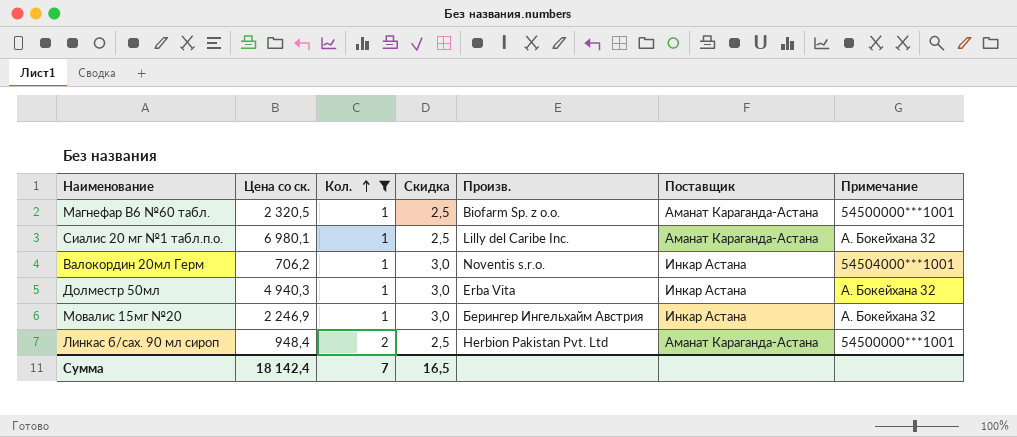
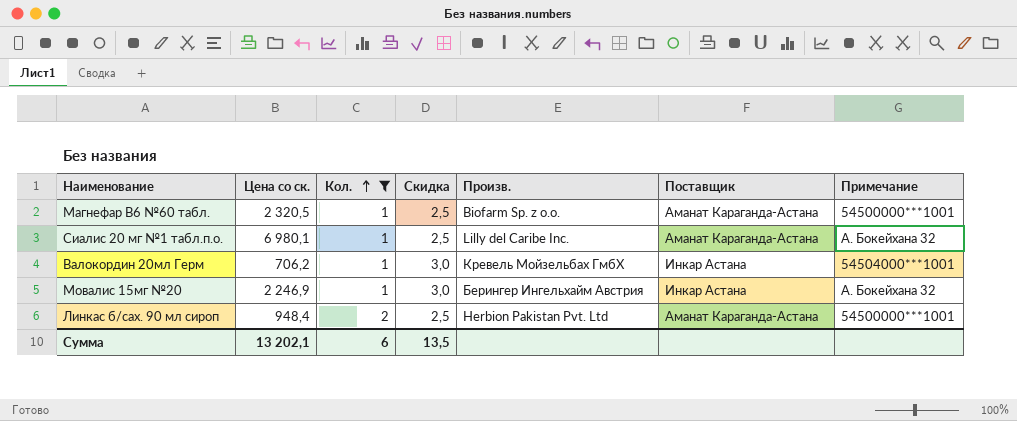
row Долместр 50мл: 4 940,3 | 1 | 3,0 | Erba Vita | Инкар Астана | А. Бокейхана 32 -> none
Валокордин 20мл Герм | Произв.: Noventis s.r.o. -> Кревель Мойзельбах ГмбХ
Сумма | Цена со ск.: 18 142,4 -> 13 202,1
Сумма | Кол.: 7 -> 6
Сумма | Скидка: 16,5 -> 13,5

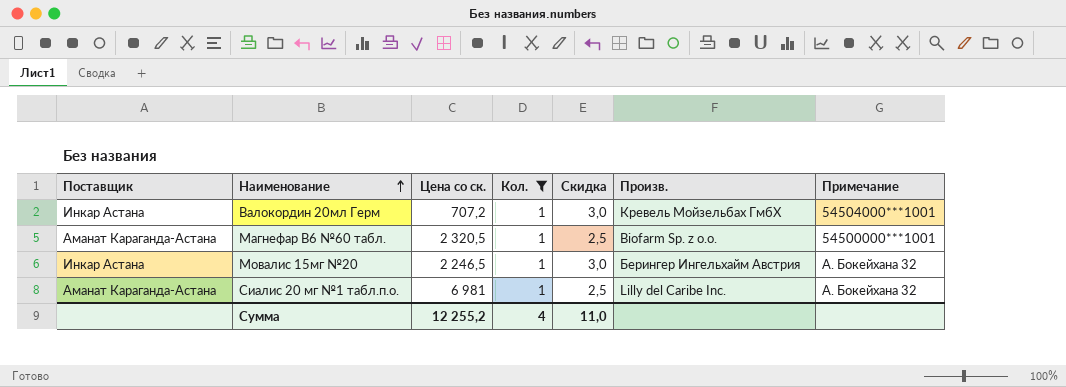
row order: Кол. ascending -> Наименование ascending
column Поставщик | position: 6 -> 1
row Линкас б/сах. 90 мл сироп: 948,4 | 2 | 2,5 | Herbion Pakistan Pvt. Ltd | Аманат Караганда-Астана | 54500000***1001 -> none
Валокордин 20мл Герм | Цена со ск.: 706,2 -> 707,2
Мовалис 15мг №20 | Цена со ск.: 2 246,9 -> 2 246,5
Сиалис 20 мг №1 табл.п.о. | Цена со ск.: 6 980,1 -> 6 981
Сумма | Цена со ск.: 13 202,1 -> 12 255,2
Сумма | Кол.: 6 -> 4
Сумма | Скидка: 13,5 -> 11,0

